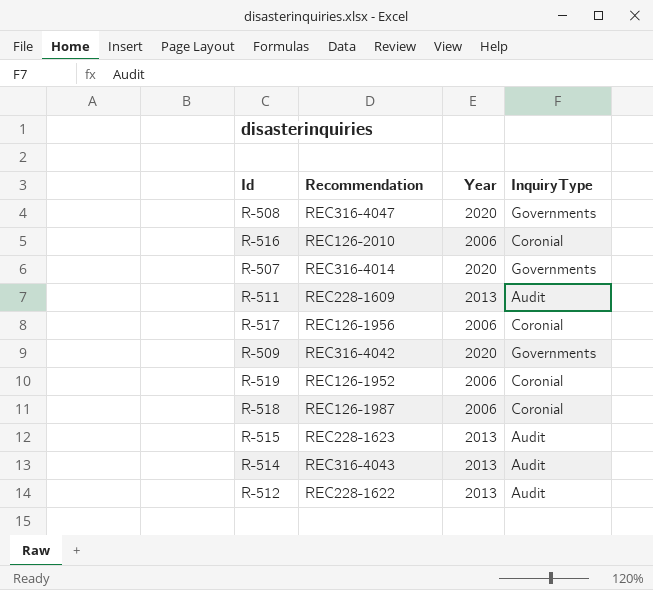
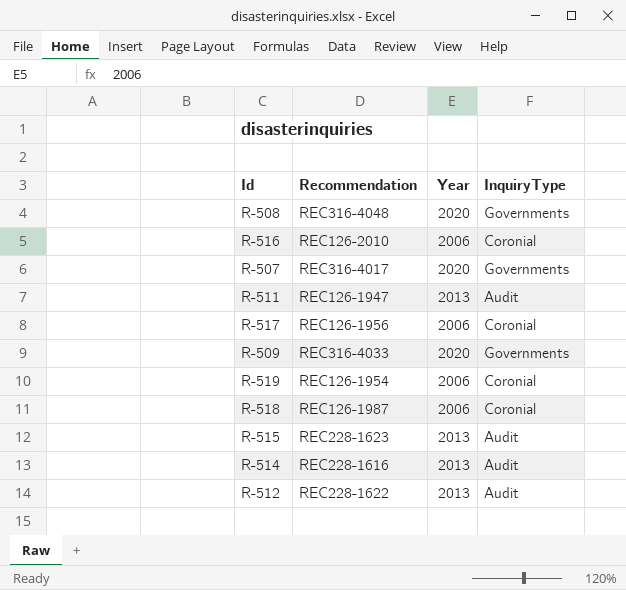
R-508 | Recommendation: REC316-4047 -> REC316-4048
R-507 | Recommendation: REC316-4014 -> REC316-4017
R-511 | Recommendation: REC228-1609 -> REC126-1947
R-509 | Recommendation: REC316-4042 -> REC316-4033
R-519 | Recommendation: REC126-1952 -> REC126-1954
R-514 | Recommendation: REC316-4043 -> REC228-1616

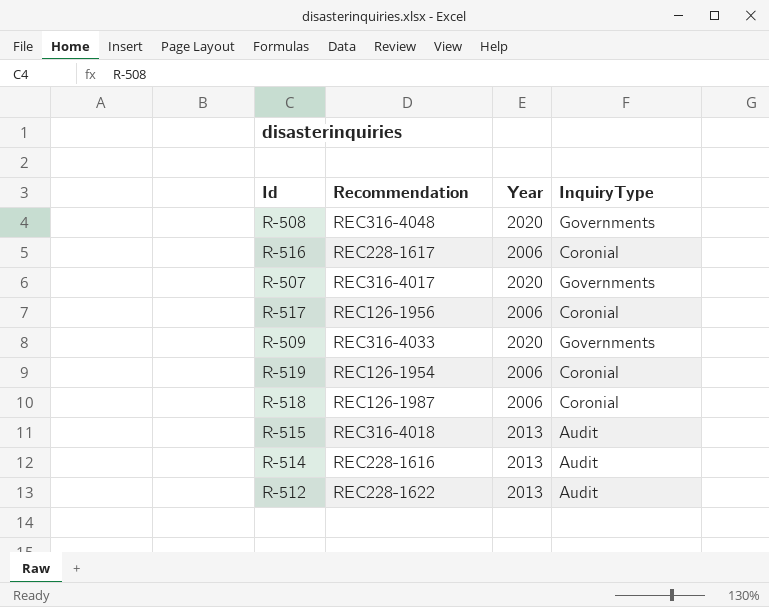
row R-511: REC126-1947 | 2013 | Audit -> none
R-516 | Recommendation: REC126-2010 -> REC228-1617
R-515 | Recommendation: REC228-1623 -> REC316-4018

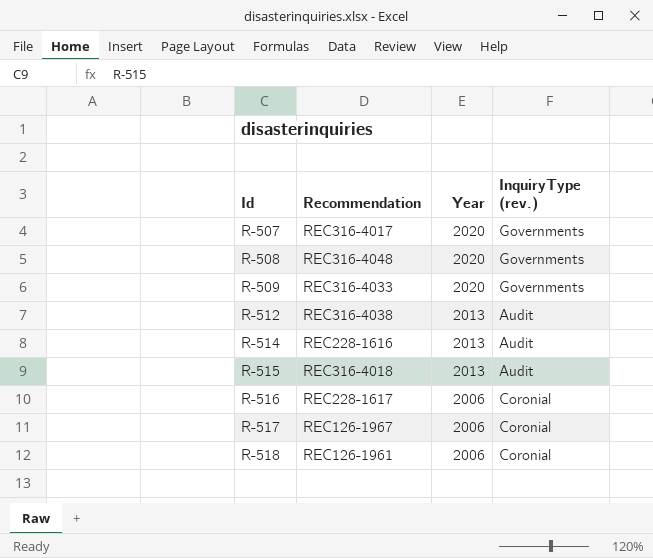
row order: none -> Id ascending
column name: InquiryType -> InquiryType (rev.)
row R-519: REC126-1954 | 2006 | Coronial -> none
R-512 | Recommendation: REC228-1622 -> REC316-4038
R-517 | Recommendation: REC126-1956 -> REC126-1967
R-518 | Recommendation: REC126-1987 -> REC126-1961

